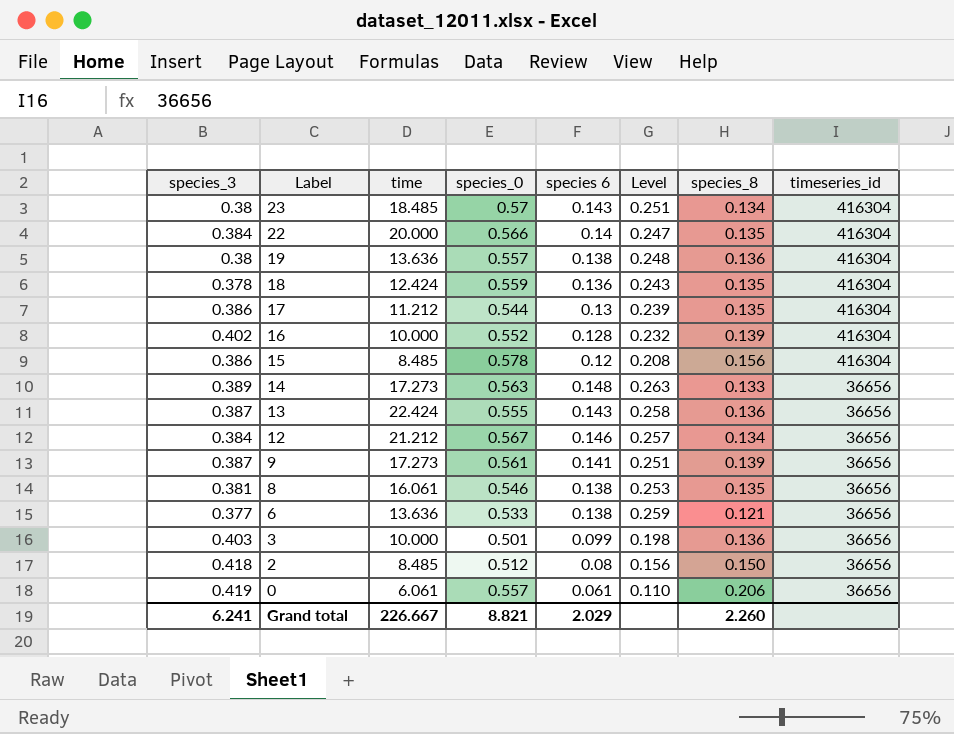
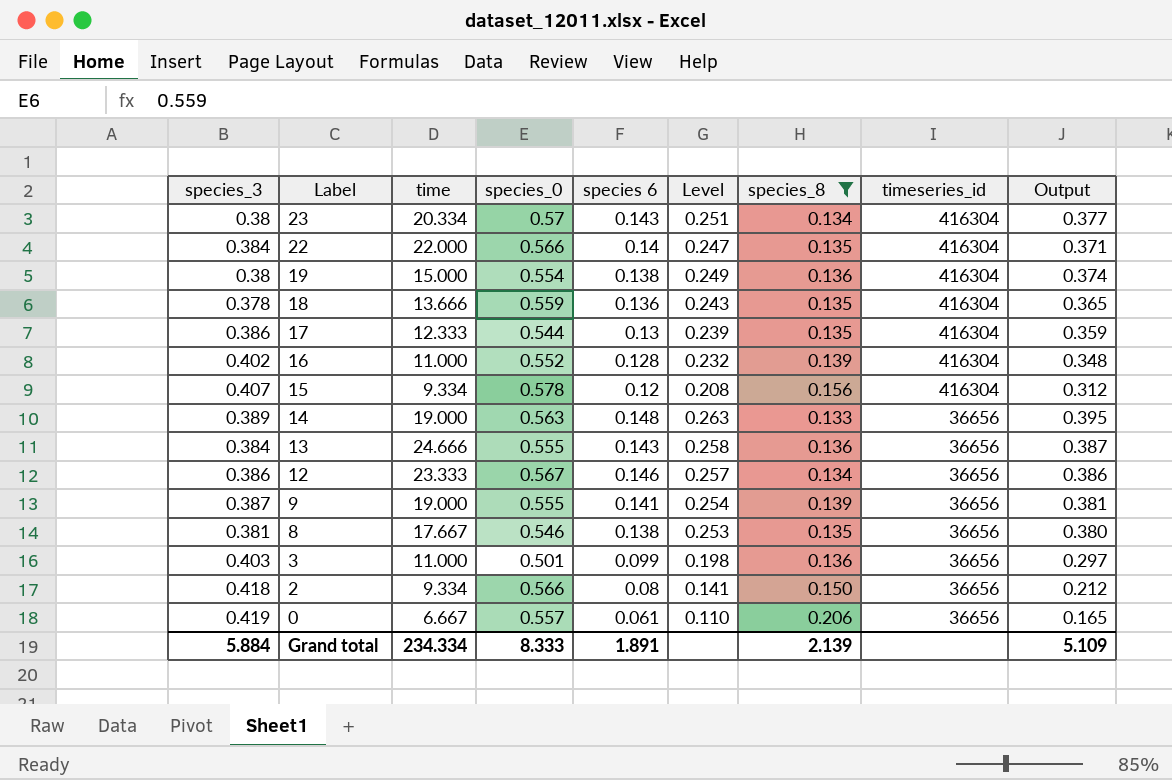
filter: none -> species_8 != 0.121
column Output | formula: none -> [Level] * 1.5
23 | time: 18.485 -> 20.334
22 | time: 20.000 -> 22.000
19 | time: 13.636 -> 15.000
19 | species_0: 0.557 -> 0.554
19 | Level: 0.248 -> 0.249
18 | time: 12.424 -> 13.666
17 | time: 11.212 -> 12.333
16 | time: 10.000 -> 11.000
15 | species_3: 0.386 -> 0.407
15 | time: 8.485 -> 9.334
14 | time: 17.273 -> 19.000
13 | species_3: 0.387 -> 0.384
13 | time: 22.424 -> 24.666
12 | species_3: 0.384 -> 0.386
12 | time: 21.212 -> 23.333
9 | time: 17.273 -> 19.000
9 | species_0: 0.561 -> 0.555
9 | Level: 0.251 -> 0.254
8 | time: 16.061 -> 17.667
3 | time: 10.000 -> 11.000
2 | time: 8.485 -> 9.334
2 | species_0: 0.512 -> 0.566
2 | Level: 0.156 -> 0.141
0 | time: 6.061 -> 6.667
Grand total | species_3: 6.241 -> 5.884
Grand total | time: 226.667 -> 234.334
Grand total | species_0: 8.821 -> 8.333
Grand total | species 6: 2.029 -> 1.891
Grand total | species_8: 2.260 -> 2.139

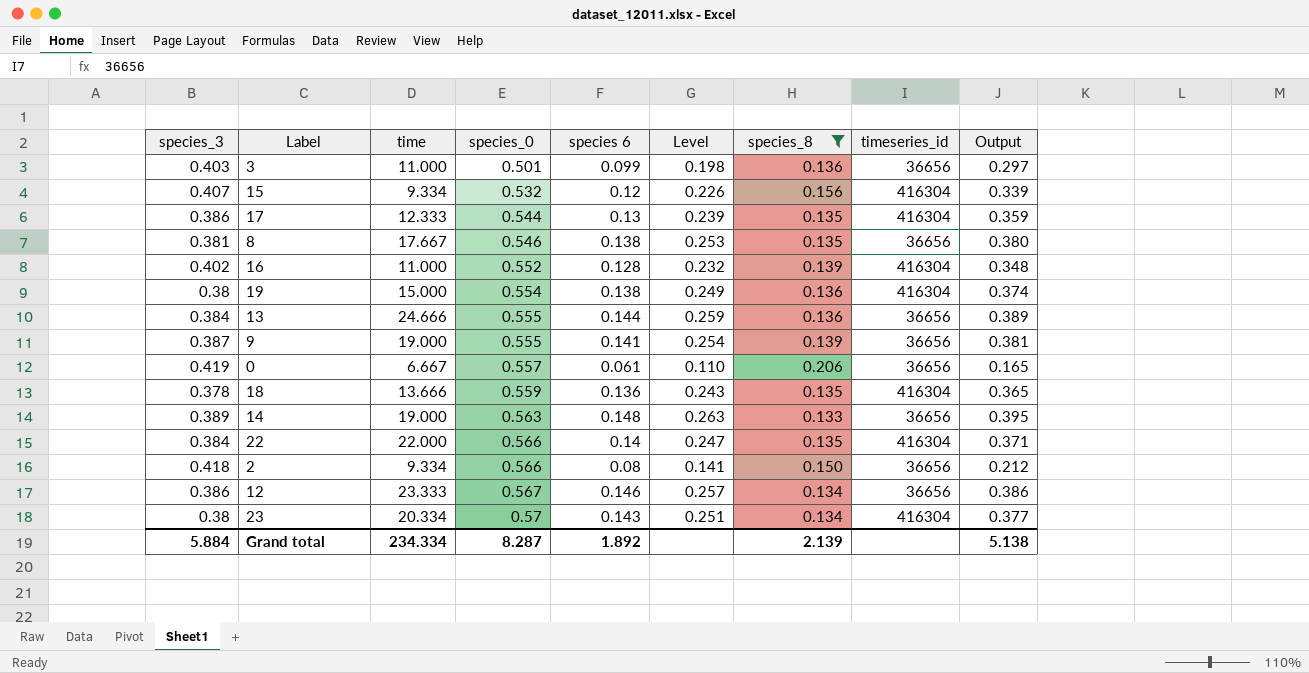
row order: Label descending -> species_0 ascending
15 | species_0: 0.578 -> 0.532
15 | Level: 0.208 -> 0.226
15 | Output: 0.312 -> 0.339
13 | species 6: 0.143 -> 0.144
13 | Level: 0.258 -> 0.259
13 | Output: 0.387 -> 0.389
Grand total | species_0: 8.333 -> 8.287
Grand total | species 6: 1.891 -> 1.892
Grand total | Output: 5.109 -> 5.138

